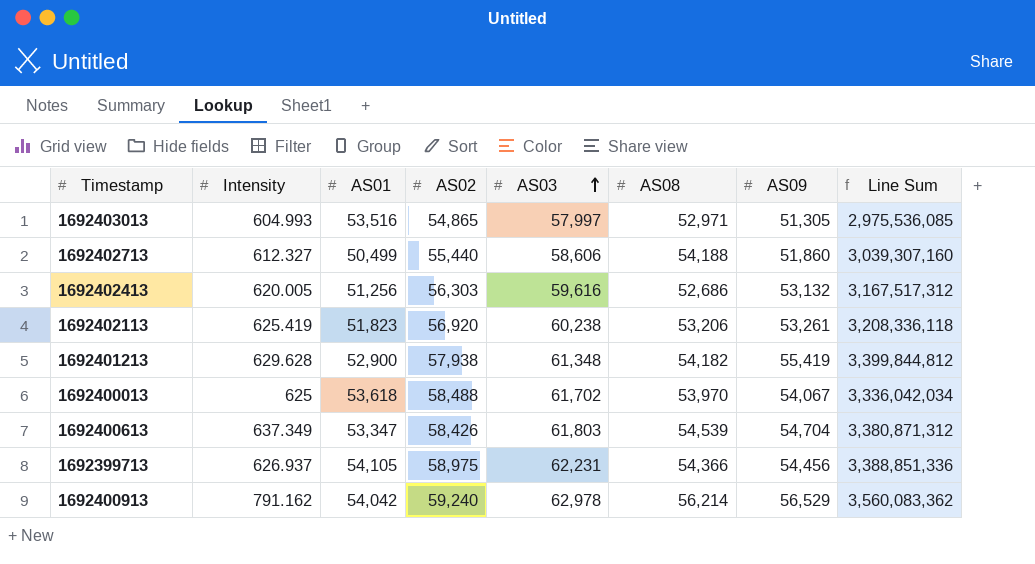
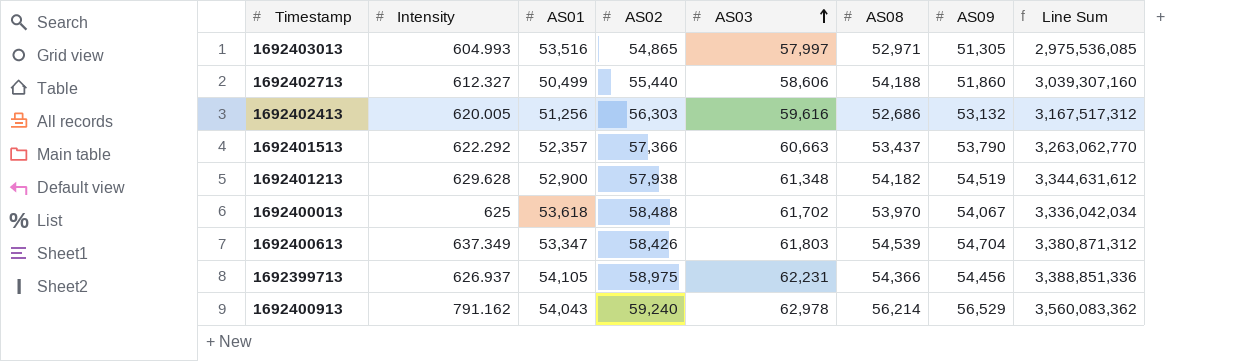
row 1692402113: 625.419 | 51,823 | 56,920 | 60,238 | 53,206 | 53,261 | 3,208,336,118 -> none
row 1692401513: none -> 622.292 | 52,357 | 57,366 | 60,663 | 53,437 | 53,790 | 3,263,062,770
1692401213 | AS09: 55,419 -> 54,519
1692401213 | Line Sum: 3,399,844,812 -> 3,344,631,612
1692400913 | AS01: 54,042 -> 54,043

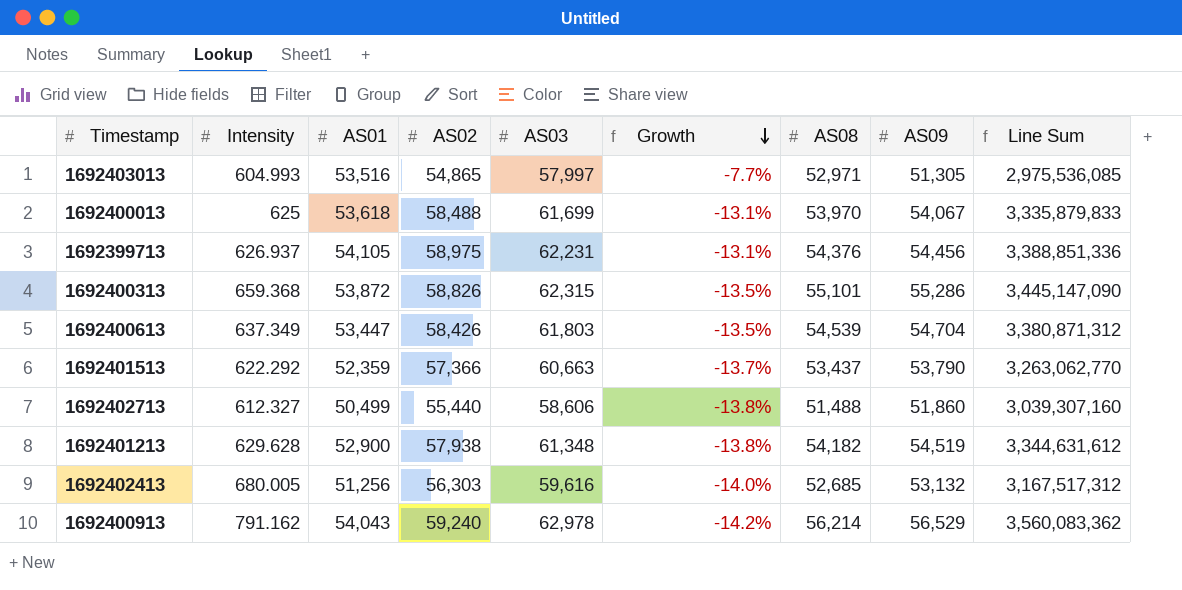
row order: AS03 ascending -> Growth descending
column Growth | formula: none -> ([AS01] - [AS03]) / [AS03]
1692400013 | AS03: 61,702 -> 61,699
1692400013 | Line Sum: 3,336,042,034 -> 3,335,879,833
1692399713 | AS08: 54,366 -> 54,376
row 1692400313: none -> 659.368 | 53,872 | 58,826 | 62,315 | -13.5% | 55,101 | 55,286 | 3,445,147,090
1692400613 | AS01: 53,347 -> 53,447
1692401513 | AS01: 52,357 -> 52,359
1692402713 | AS08: 54,188 -> 51,488
1692402413 | Intensity: 620.005 -> 680.005
1692402413 | AS08: 52,686 -> 52,685

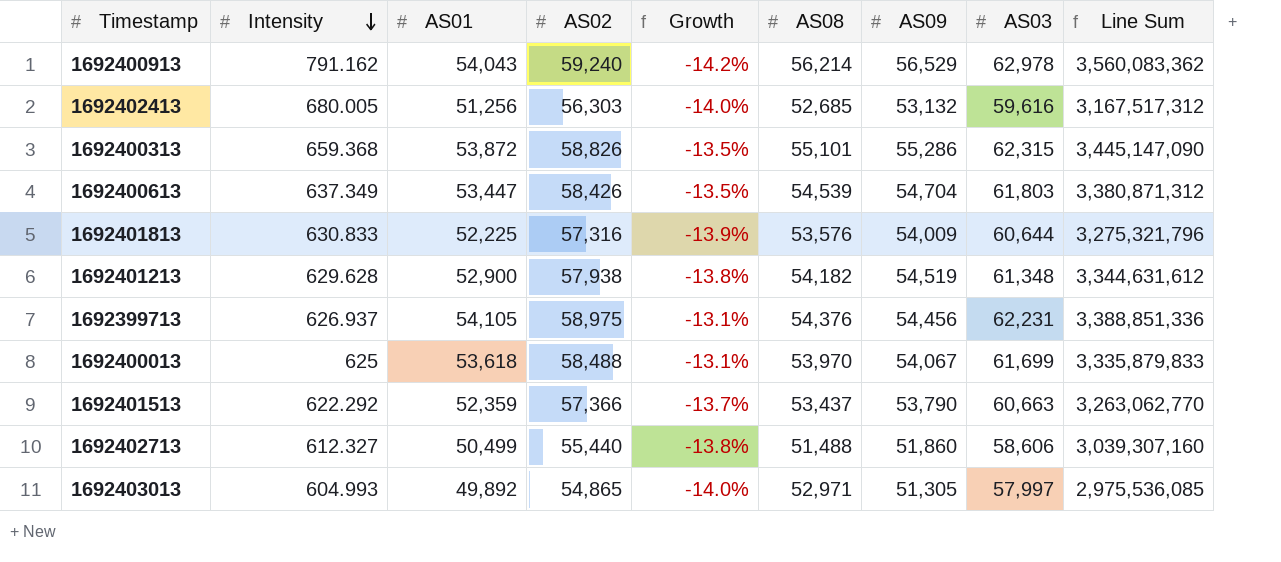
row order: Growth descending -> Intensity descending
column AS03 | position: 5 -> 8
row 1692401813: none -> 630.833 | 52,225 | 57,316 | -13.9% | 53,576 | 54,009 | 60,644 | 3,275,321,796
1692403013 | AS01: 53,516 -> 49,892
1692403013 | Growth: -7.7% -> -14.0%

